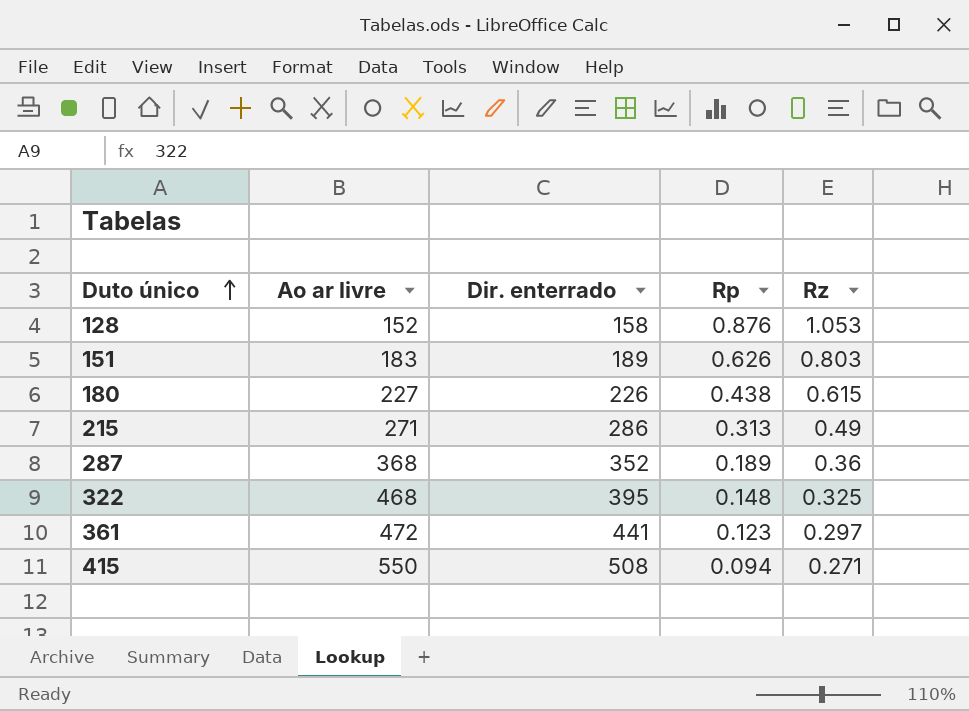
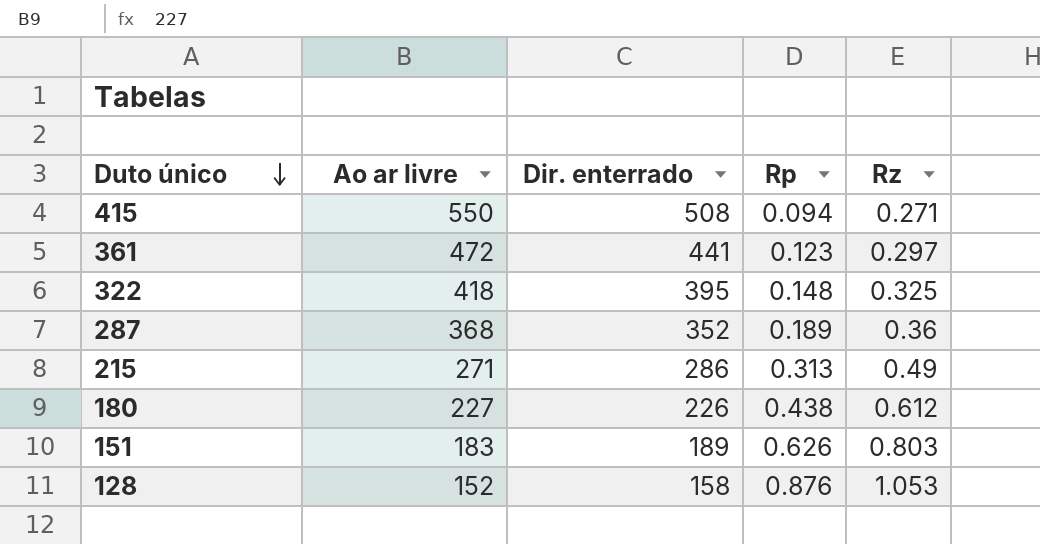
row order: Duto único ascending -> Duto único descending
322 | Ao ar livre: 468 -> 418
180 | Rz: 0.615 -> 0.612

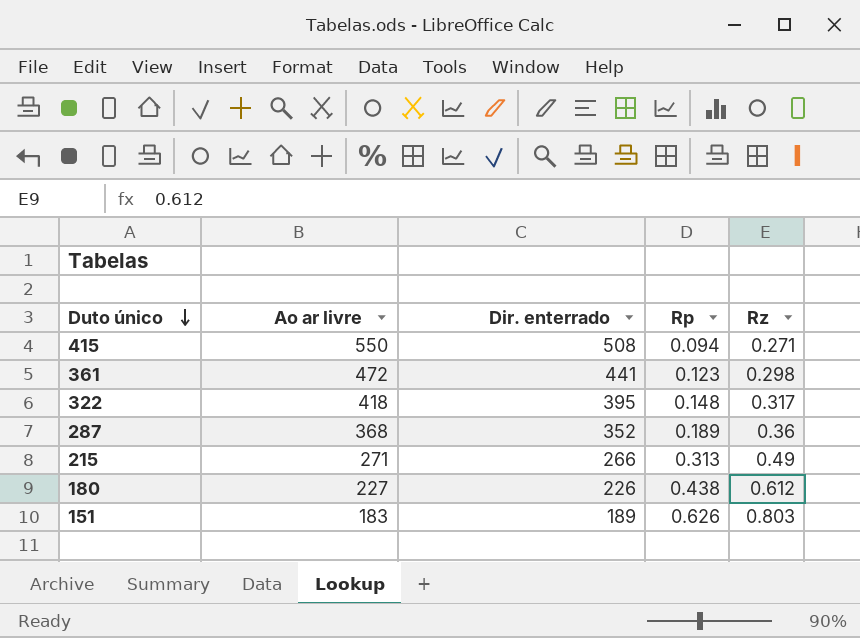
row 128: 152 | 158 | 0.876 | 1.053 -> none
361 | Rz: 0.297 -> 0.298
322 | Rz: 0.325 -> 0.317
215 | Dir. enterrado: 286 -> 266

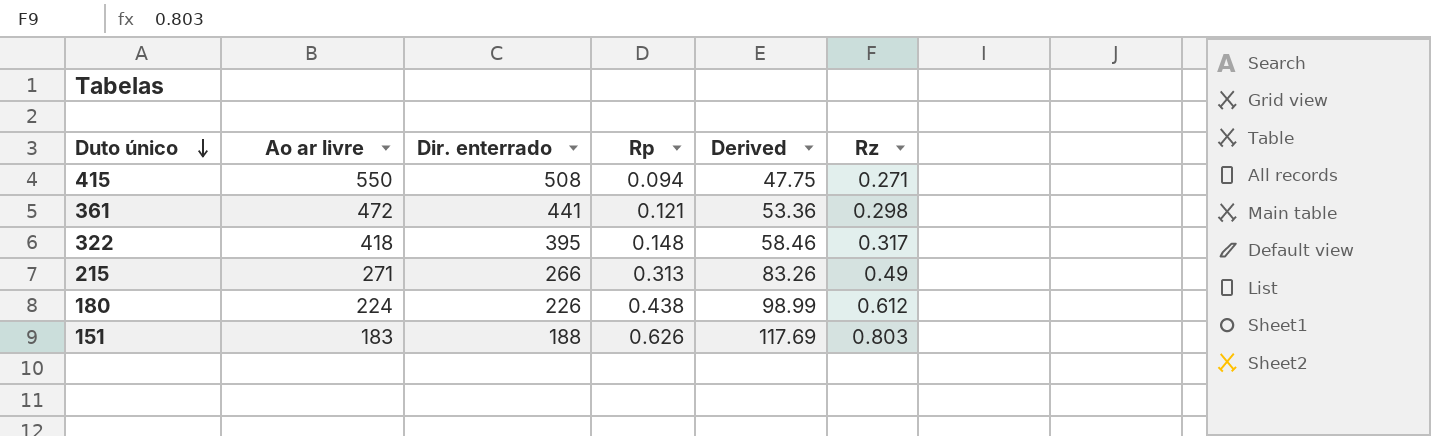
column Derived | formula: none -> [Dir. enterrado] * [Rp]
row 287: 368 | 352 | 0.189 | 0.36 -> none
361 | Rp: 0.123 -> 0.121
180 | Ao ar livre: 227 -> 224
151 | Dir. enterrado: 189 -> 188

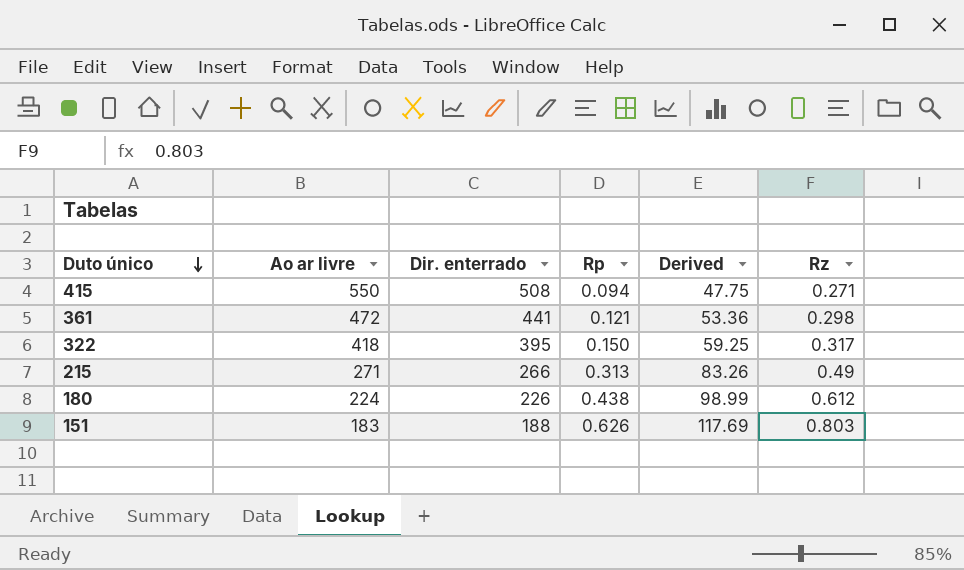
322 | Rp: 0.148 -> 0.150
322 | Derived: 58.46 -> 59.25

